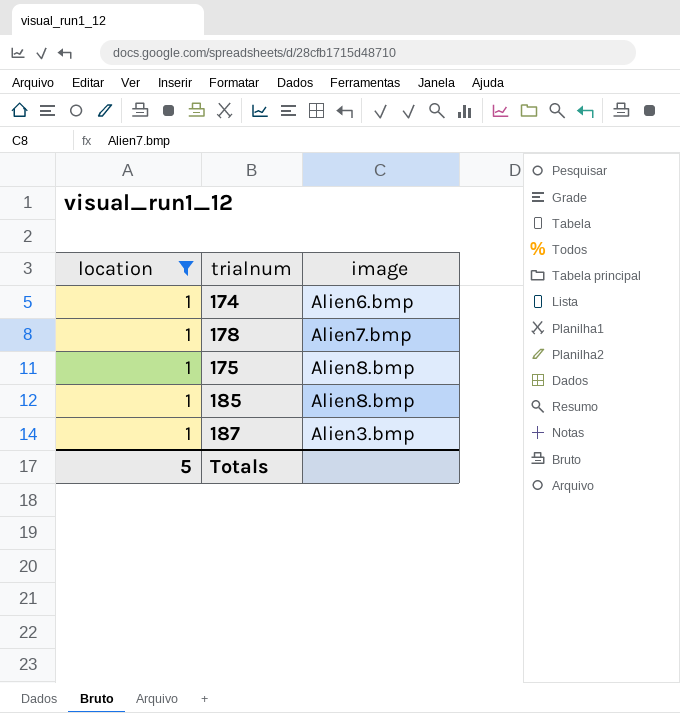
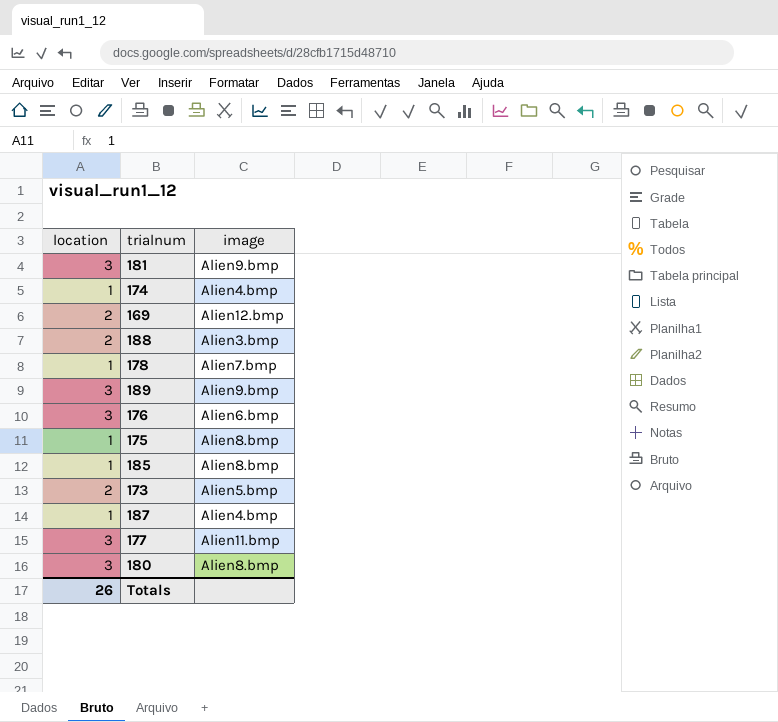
filter: location = 1 -> none
174 | image: Alien6.bmp -> Alien4.bmp
187 | image: Alien3.bmp -> Alien4.bmp
Totals | location: 5 -> 26

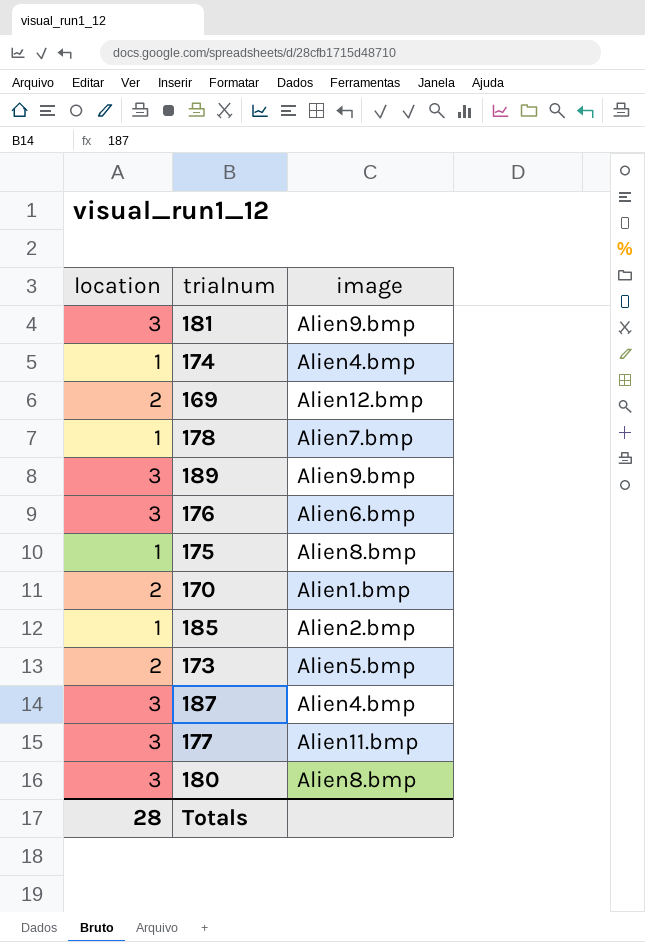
row 188: 2 | Alien3.bmp -> none
row 170: none -> 2 | Alien1.bmp
185 | image: Alien8.bmp -> Alien2.bmp
187 | location: 1 -> 3
Totals | location: 26 -> 28

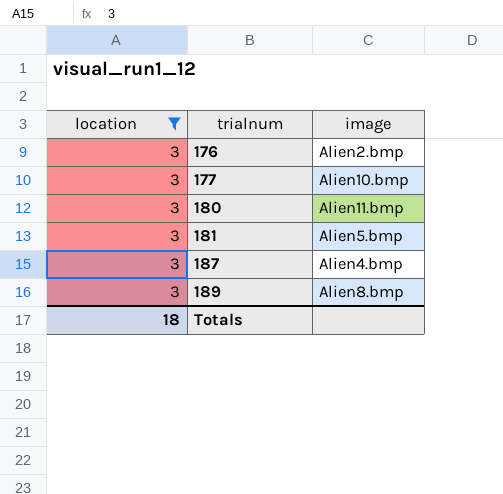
filter: none -> location = 3
row order: none -> trialnum ascending
176 | image: Alien6.bmp -> Alien2.bmp
177 | image: Alien11.bmp -> Alien10.bmp
180 | image: Alien8.bmp -> Alien11.bmp
181 | image: Alien9.bmp -> Alien5.bmp
189 | image: Alien9.bmp -> Alien8.bmp
Totals | location: 28 -> 18

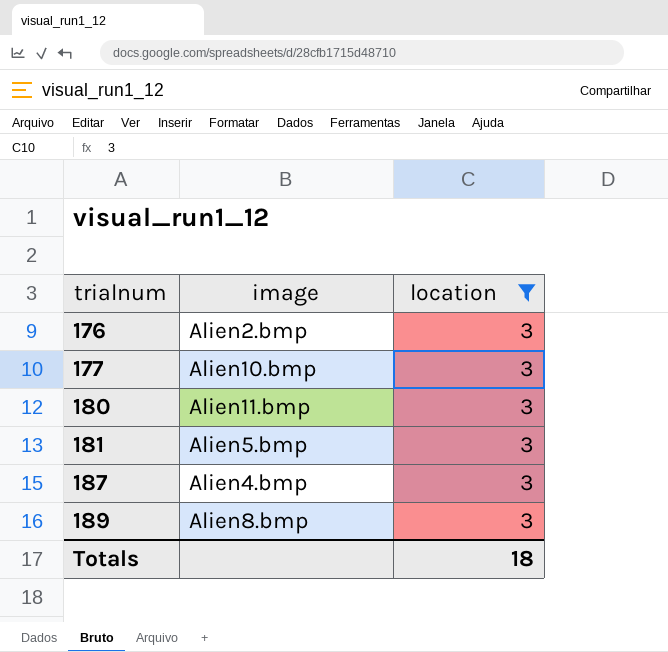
column location | position: 1 -> 3

